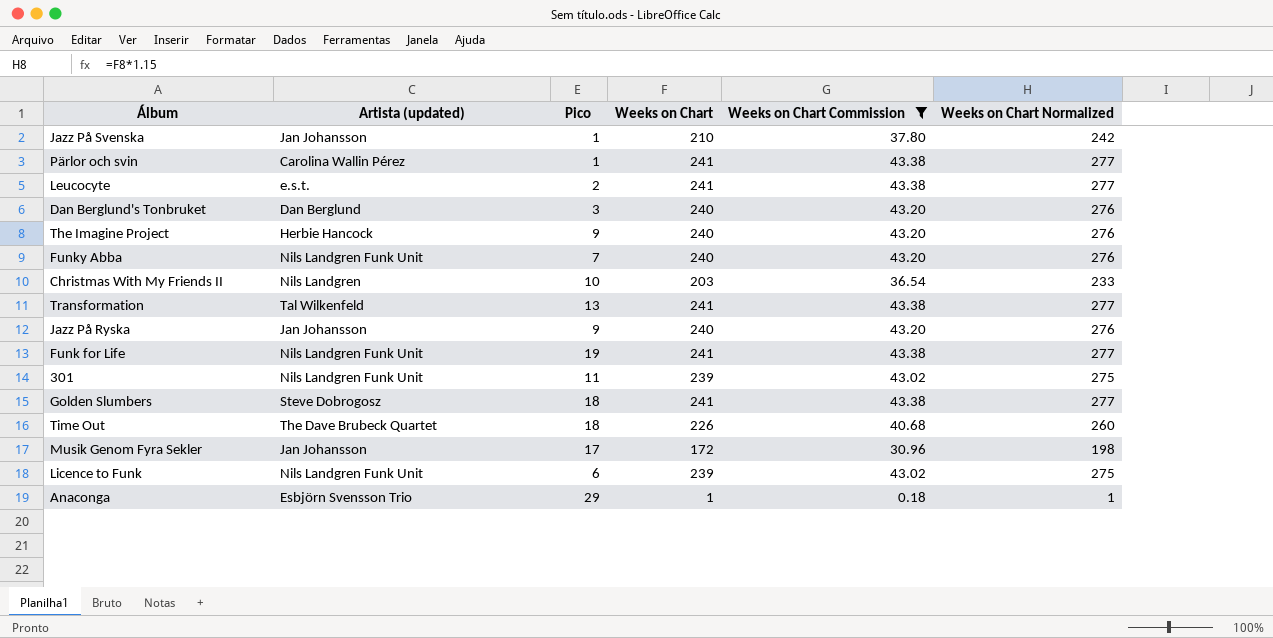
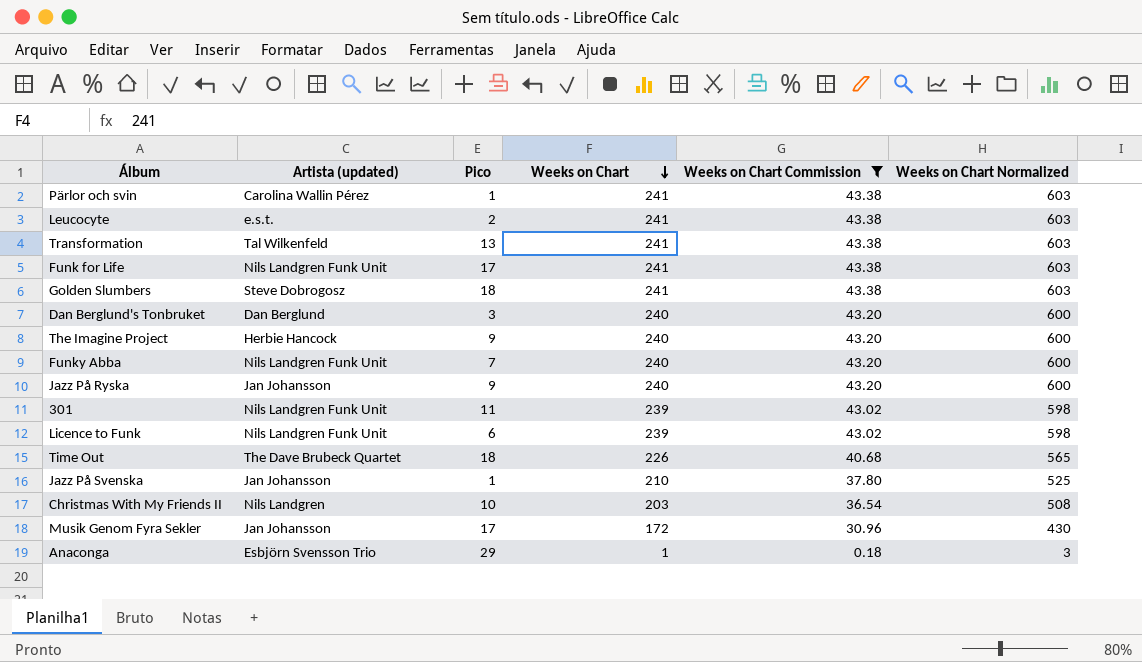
row order: none -> Weeks on Chart descending
column Weeks on Chart Normalized | formula: [Weeks on Chart] * 1.15 -> [Weeks on Chart] * 2.5
Funk for Life | Pico: 19 -> 17

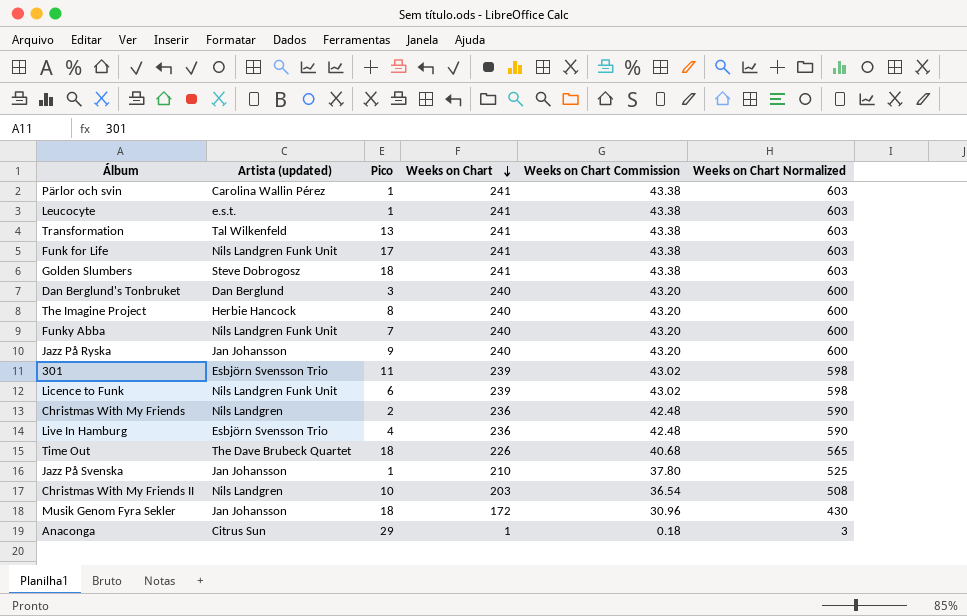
filter: Weeks on Chart Commission != 42.48 -> none
Leucocyte | Pico: 2 -> 1
The Imagine Project | Pico: 9 -> 8
301 | Artista (updated): Nils Landgren Funk Unit -> Esbjörn Svensson Trio
Musik Genom Fyra Sekler | Pico: 17 -> 18
Anaconga | Artista (updated): Esbjörn Svensson Trio -> Citrus Sun

